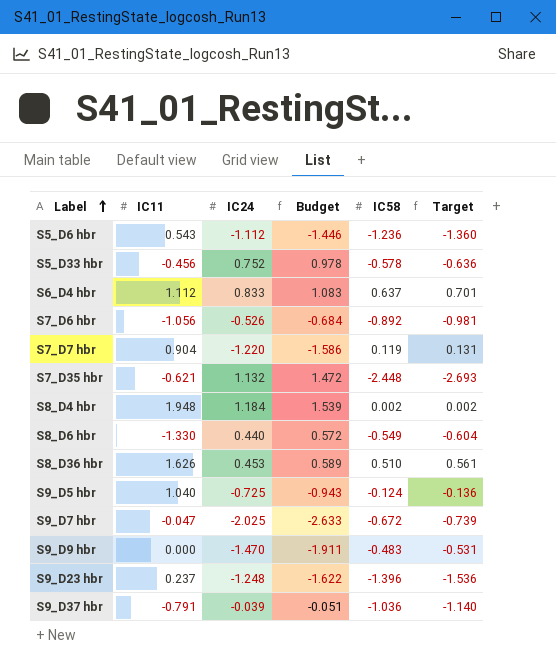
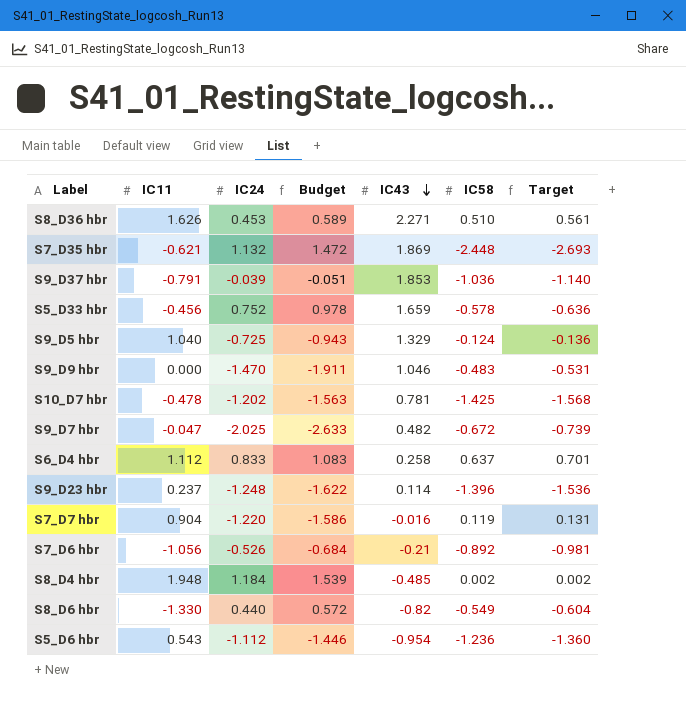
row order: Label ascending -> IC43 descending
column IC43 | position: none -> 5
row S10_D7 hbr: none -> -0.478 | -1.202 | -1.563 | 0.781 | -1.425 | -1.568

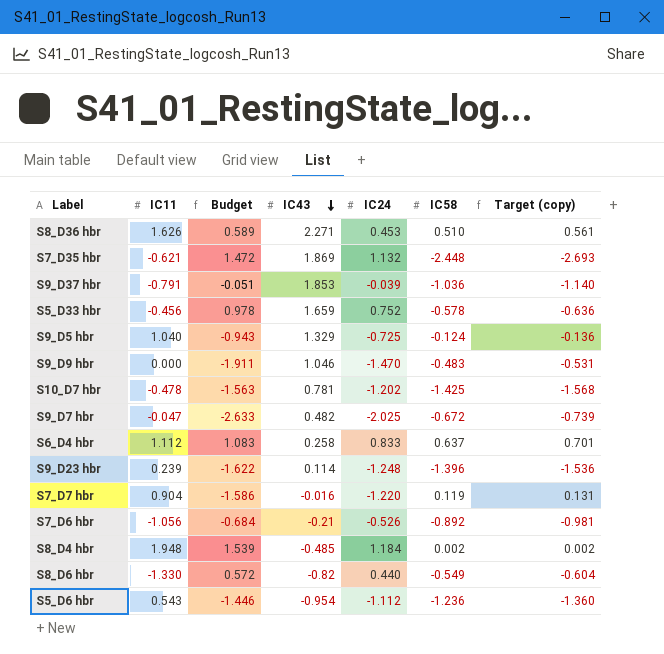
column IC24 | position: 3 -> 5
column name: Target -> Target (copy)
S9_D23 hbr | IC11: 0.237 -> 0.239

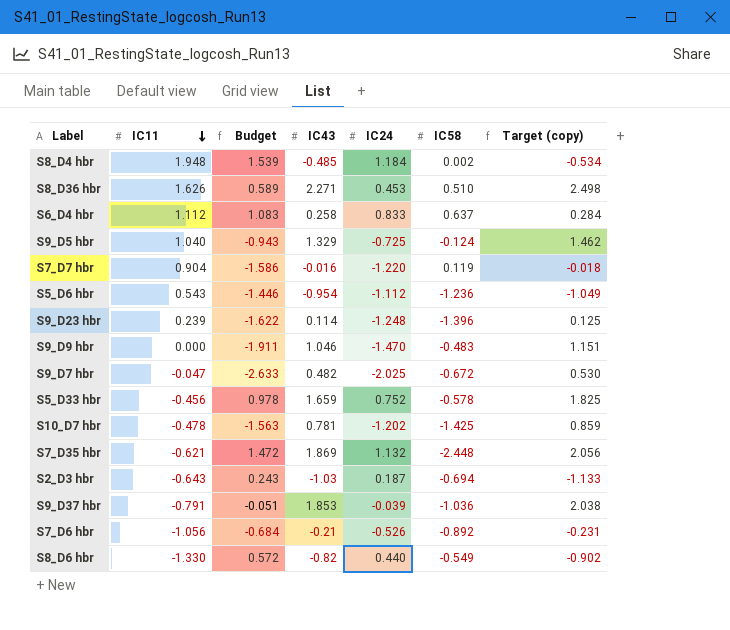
row order: IC43 descending -> IC11 descending
column Target (copy) | formula: [IC58] * 1.1 -> [IC43] * 1.1
row S2_D3 hbr: none -> -0.643 | 0.243 | -1.03 | 0.187 | -0.694 | -1.133

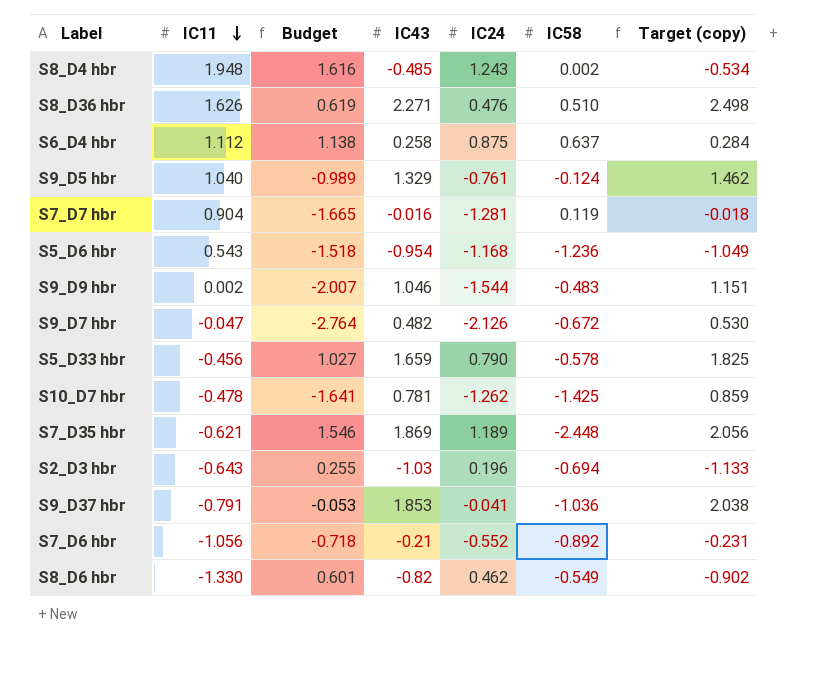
row S9_D23 hbr: 0.239 | -1.622 | 0.114 | -1.248 | -1.396 | 0.125 -> none
S8_D4 hbr | Budget: 1.539 -> 1.616
S8_D4 hbr | IC24: 1.184 -> 1.243
S8_D36 hbr | Budget: 0.589 -> 0.619
S8_D36 hbr | IC24: 0.453 -> 0.476
S6_D4 hbr | Budget: 1.083 -> 1.138
S6_D4 hbr | IC24: 0.833 -> 0.875
S9_D5 hbr | Budget: -0.943 -> -0.989
S9_D5 hbr | IC24: -0.725 -> -0.761
S7_D7 hbr | Budget: -1.586 -> -1.665
S7_D7 hbr | IC24: -1.220 -> -1.281
S5_D6 hbr | Budget: -1.446 -> -1.518
S5_D6 hbr | IC24: -1.112 -> -1.168
S9_D9 hbr | IC11: 0.000 -> 0.002
S9_D9 hbr | Budget: -1.911 -> -2.007
S9_D9 hbr | IC24: -1.470 -> -1.544
S9_D7 hbr | Budget: -2.633 -> -2.764
S9_D7 hbr | IC24: -2.025 -> -2.126
S5_D33 hbr | Budget: 0.978 -> 1.027
S5_D33 hbr | IC24: 0.752 -> 0.790
S10_D7 hbr | Budget: -1.563 -> -1.641
S10_D7 hbr | IC24: -1.202 -> -1.262
S7_D35 hbr | Budget: 1.472 -> 1.546
S7_D35 hbr | IC24: 1.132 -> 1.189
S2_D3 hbr | Budget: 0.243 -> 0.255
S2_D3 hbr | IC24: 0.187 -> 0.196
S9_D37 hbr | Budget: -0.051 -> -0.053
S9_D37 hbr | IC24: -0.039 -> -0.041
S7_D6 hbr | Budget: -0.684 -> -0.718
S7_D6 hbr | IC24: -0.526 -> -0.552
S8_D6 hbr | Budget: 0.572 -> 0.601
S8_D6 hbr | IC24: 0.440 -> 0.462

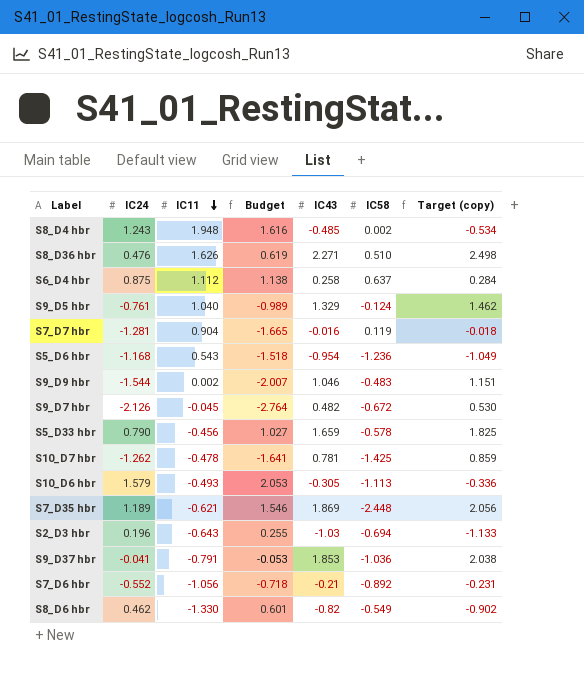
column IC24 | position: 5 -> 2
S9_D7 hbr | IC11: -0.047 -> -0.045
row S10_D6 hbr: none -> 1.579 | -0.493 | 2.053 | -0.305 | -1.113 | -0.336

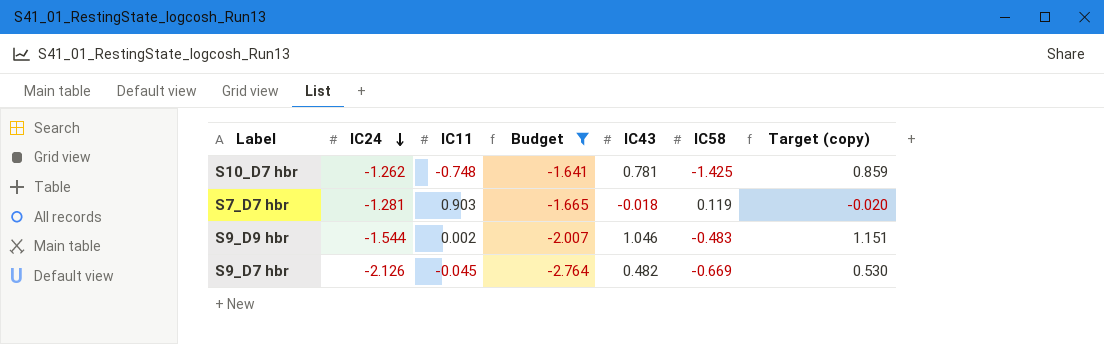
filter: none -> Budget <= -1.641
row order: IC11 descending -> IC24 descending
S10_D7 hbr | IC11: -0.478 -> -0.748
S7_D7 hbr | IC11: 0.904 -> 0.903
S7_D7 hbr | IC43: -0.016 -> -0.018
S7_D7 hbr | Target (copy): -0.018 -> -0.020
S9_D7 hbr | IC58: -0.672 -> -0.669

